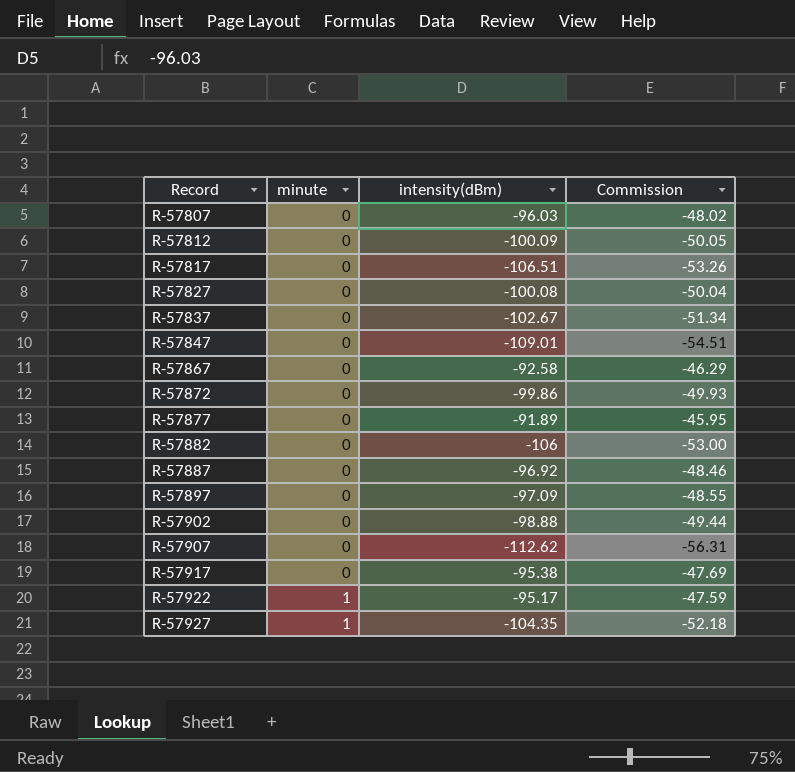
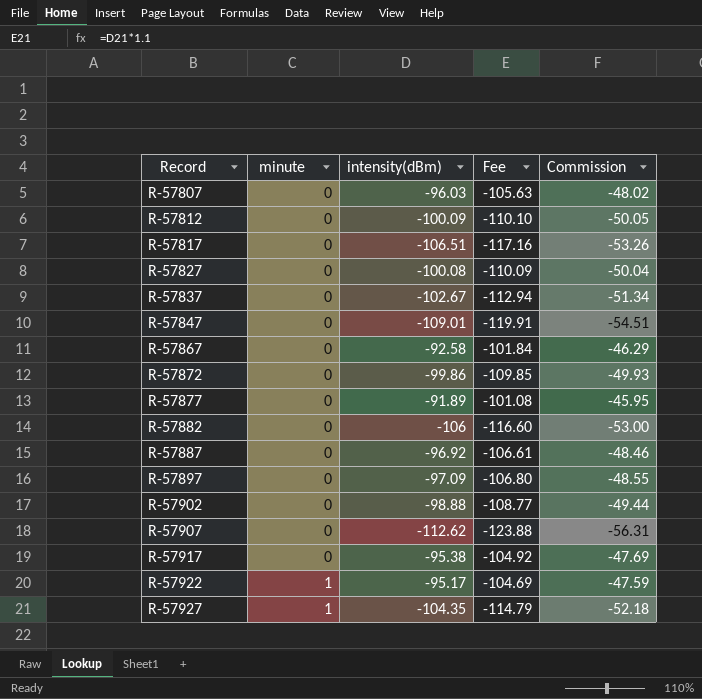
column Fee | formula: none -> [intensity(dBm)] * 1.1

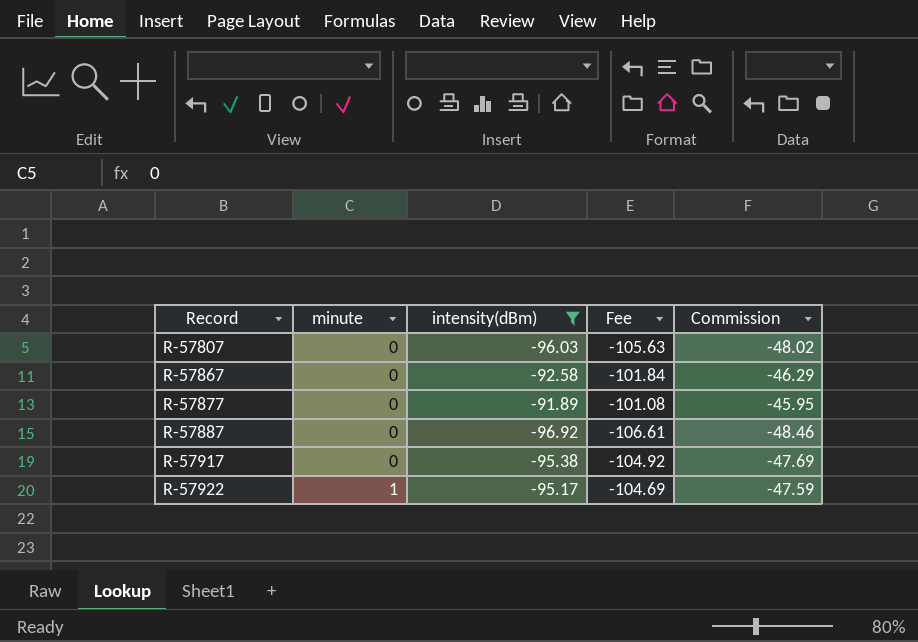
filter: none -> intensity(dBm) >= -96.92

